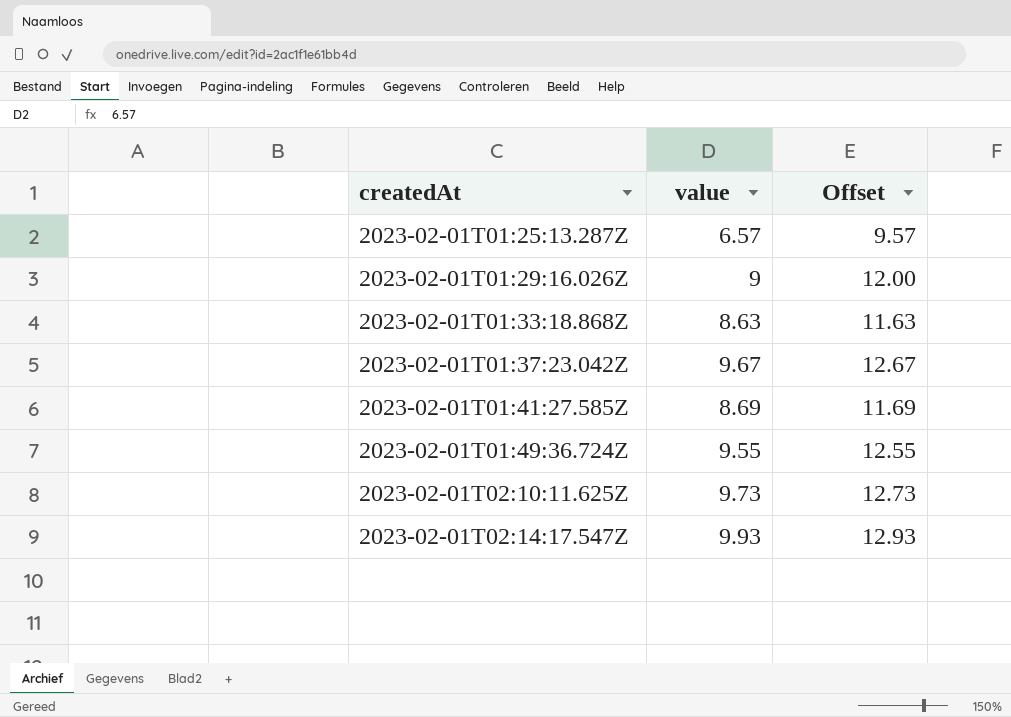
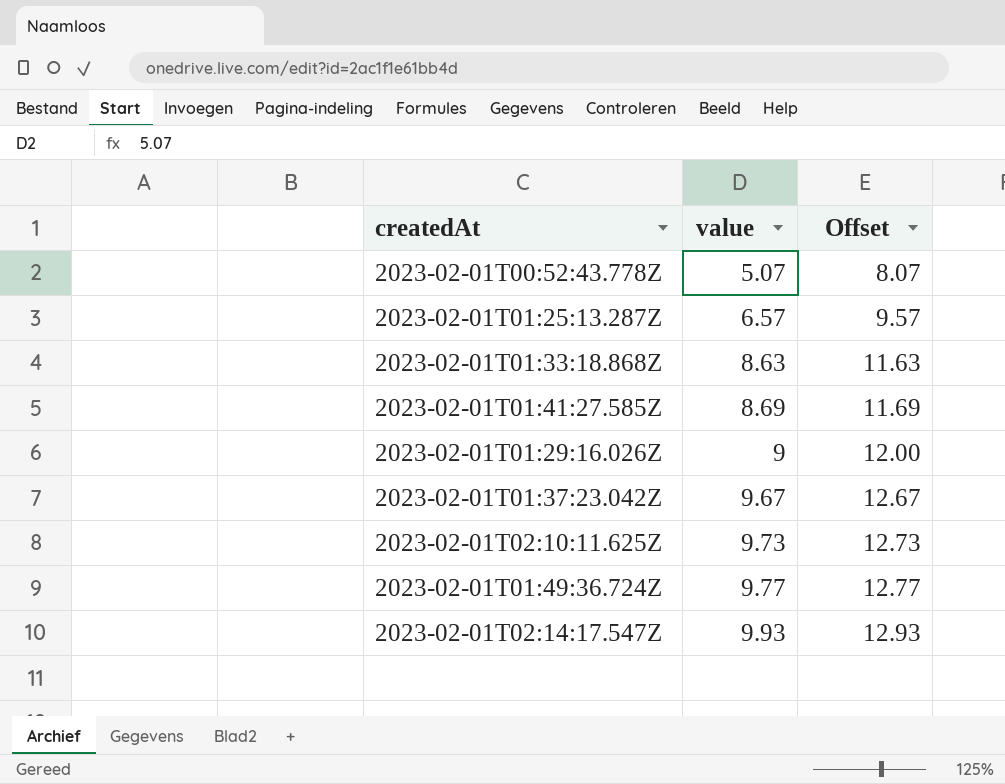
row order: createdAt ascending -> value ascending
row 2023-02-01T00:52:43.778Z: none -> 5.07 | 8.07
2023-02-01T01:49:36.724Z | value: 9.55 -> 9.77
2023-02-01T01:49:36.724Z | Offset: 12.55 -> 12.77

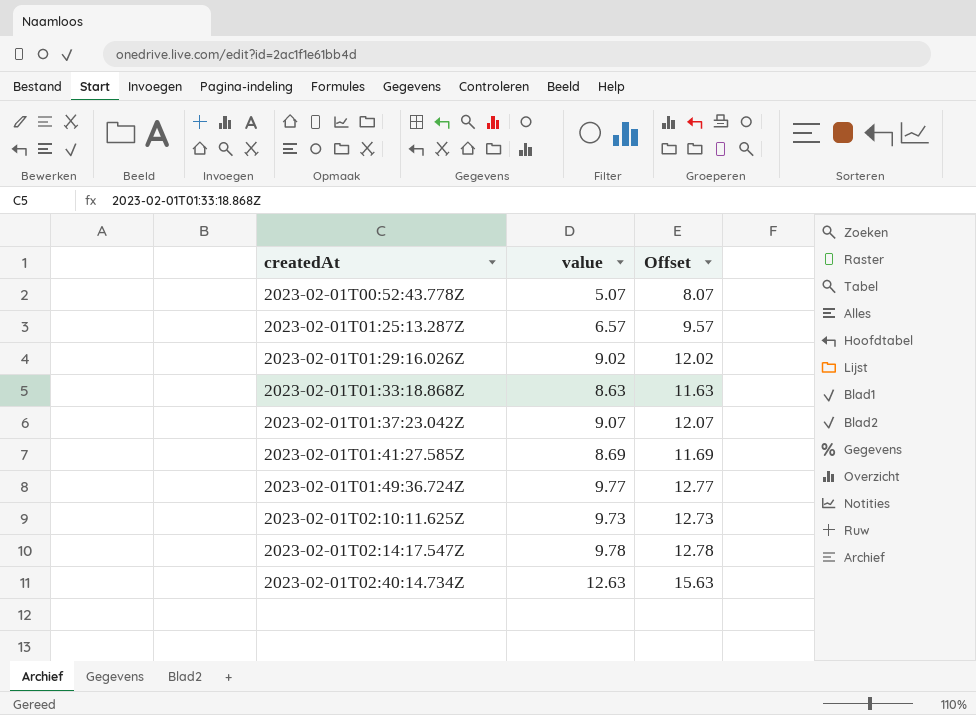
row order: value ascending -> createdAt ascending
2023-02-01T01:29:16.026Z | value: 9 -> 9.02
2023-02-01T01:29:16.026Z | Offset: 12.00 -> 12.02
2023-02-01T01:37:23.042Z | value: 9.67 -> 9.07
2023-02-01T01:37:23.042Z | Offset: 12.67 -> 12.07
2023-02-01T02:14:17.547Z | value: 9.93 -> 9.78
2023-02-01T02:14:17.547Z | Offset: 12.93 -> 12.78
row 2023-02-01T02:40:14.734Z: none -> 12.63 | 15.63

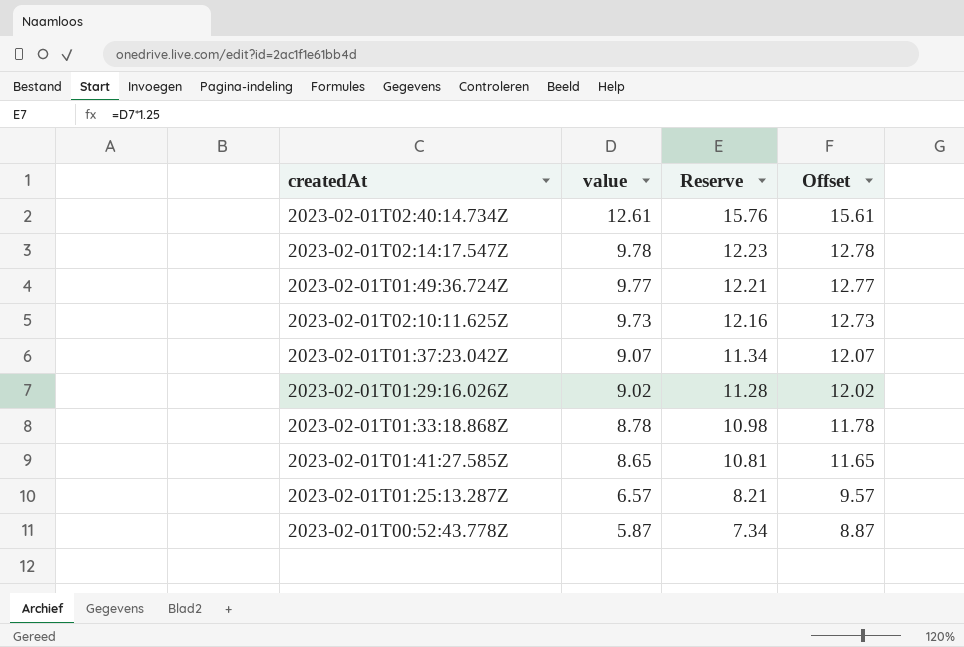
row order: createdAt ascending -> value descending
column Reserve | formula: none -> [value] * 1.25
2023-02-01T02:40:14.734Z | value: 12.63 -> 12.61
2023-02-01T02:40:14.734Z | Offset: 15.63 -> 15.61
2023-02-01T01:33:18.868Z | value: 8.63 -> 8.78
2023-02-01T01:33:18.868Z | Offset: 11.63 -> 11.78
2023-02-01T01:41:27.585Z | value: 8.69 -> 8.65
2023-02-01T01:41:27.585Z | Offset: 11.69 -> 11.65
2023-02-01T00:52:43.778Z | value: 5.07 -> 5.87
2023-02-01T00:52:43.778Z | Offset: 8.07 -> 8.87

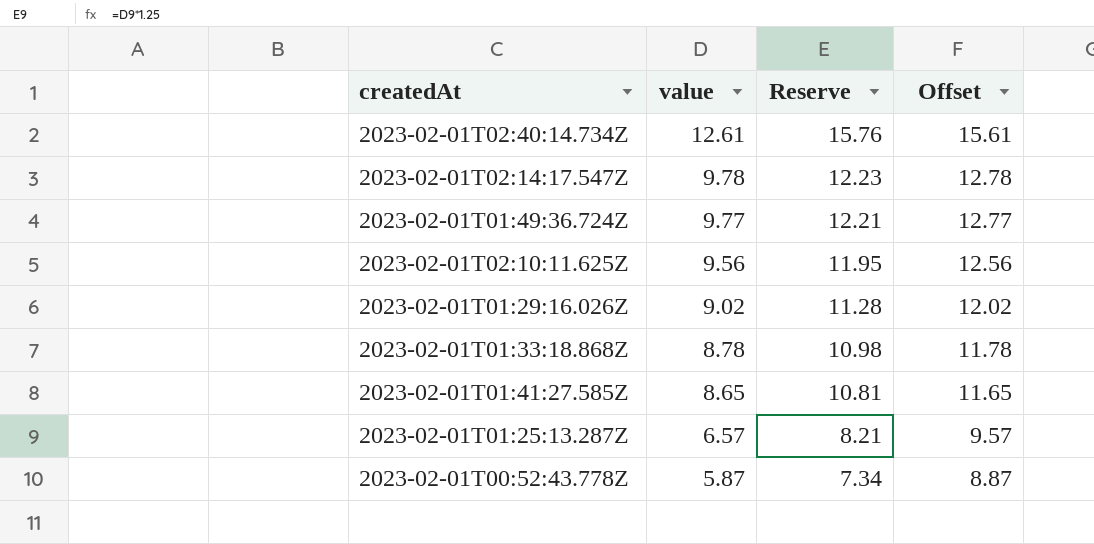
row 2023-02-01T01:37:23.042Z: 9.07 | 11.34 | 12.07 -> none
2023-02-01T02:10:11.625Z | value: 9.73 -> 9.56
2023-02-01T02:10:11.625Z | Reserve: 12.16 -> 11.95
2023-02-01T02:10:11.625Z | Offset: 12.73 -> 12.56

